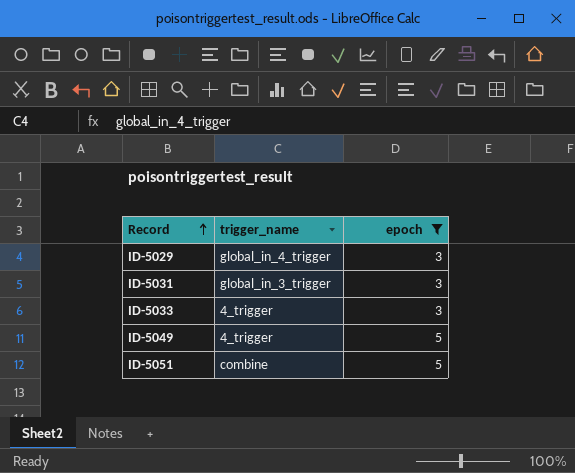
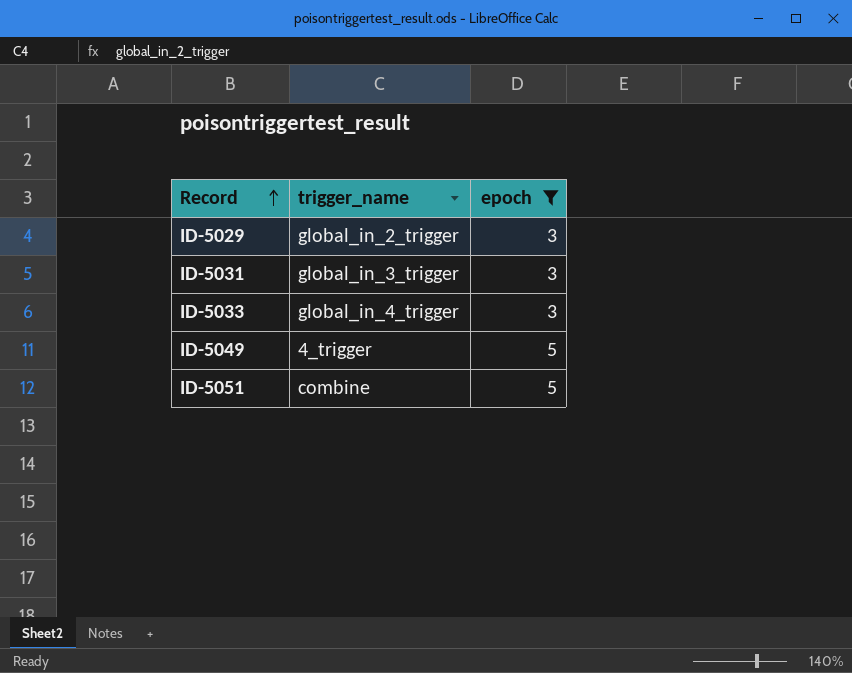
ID-5029 | trigger_name: global_in_4_trigger -> global_in_2_trigger
ID-5033 | trigger_name: 4_trigger -> global_in_4_trigger

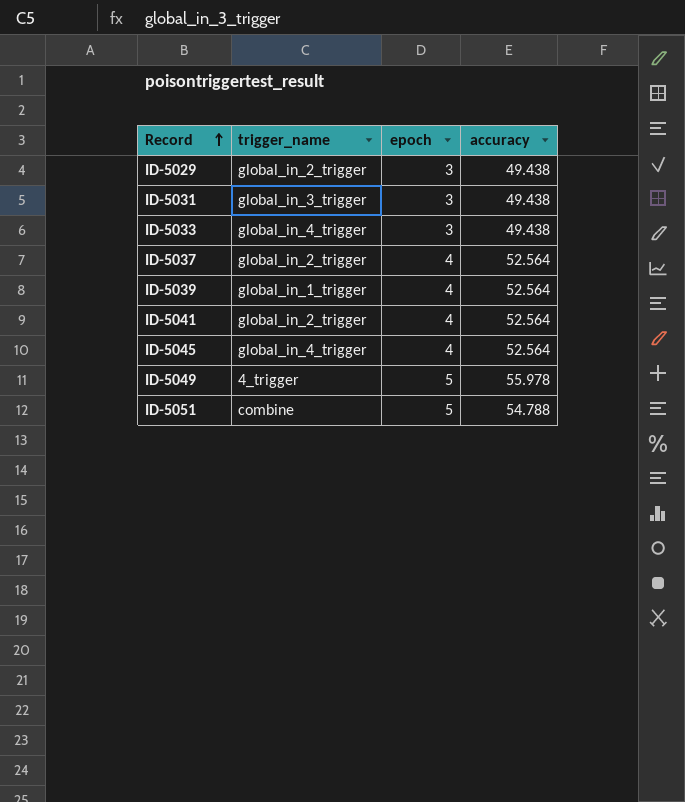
filter: epoch != 4 -> none
column accuracy | position: none -> 4

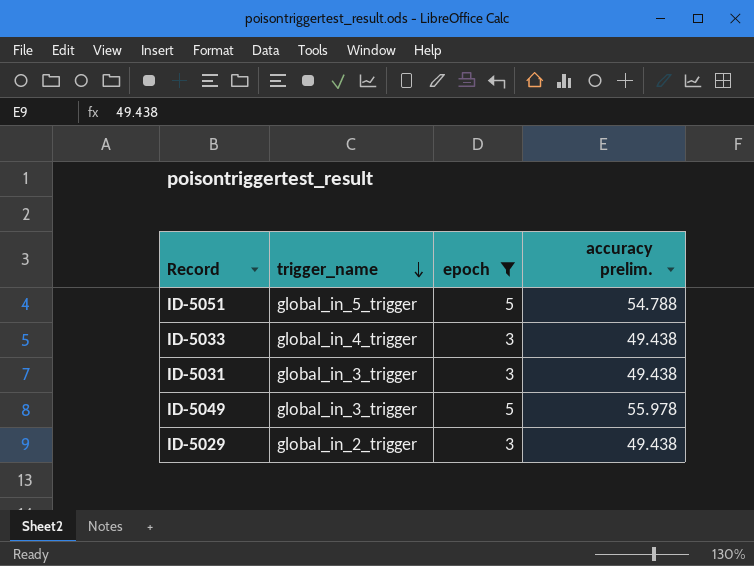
filter: none -> epoch != 4
row order: Record ascending -> trigger_name descending
column name: accuracy -> accuracy prelim.
ID-5051 | trigger_name: combine -> global_in_5_trigger
ID-5049 | trigger_name: 4_trigger -> global_in_3_trigger

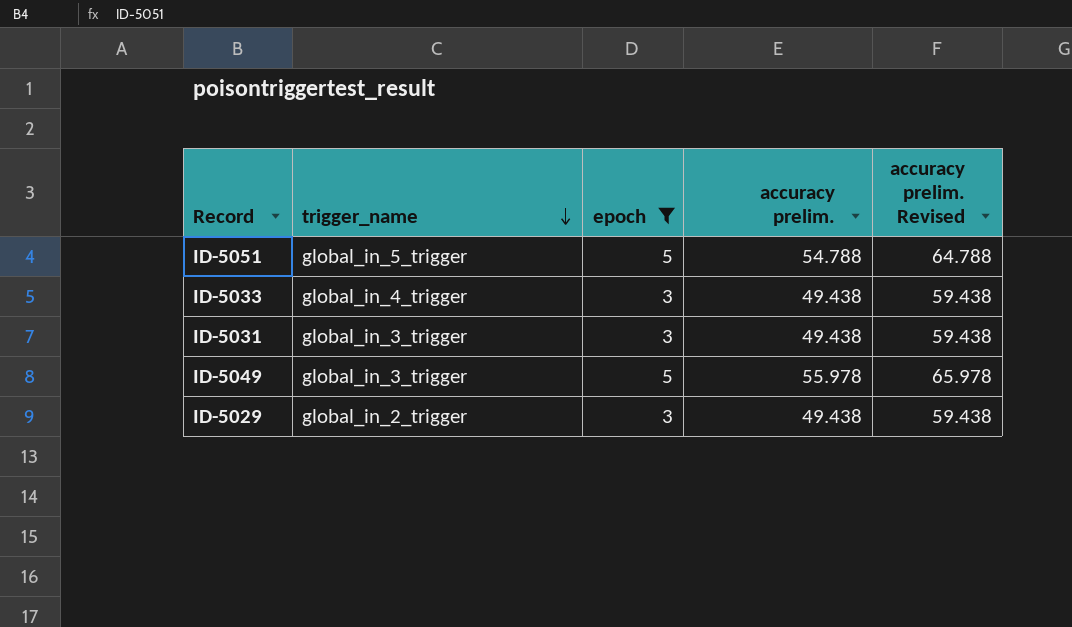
column accuracy prelim. Revised | formula: none -> [accuracy prelim.] + 10

